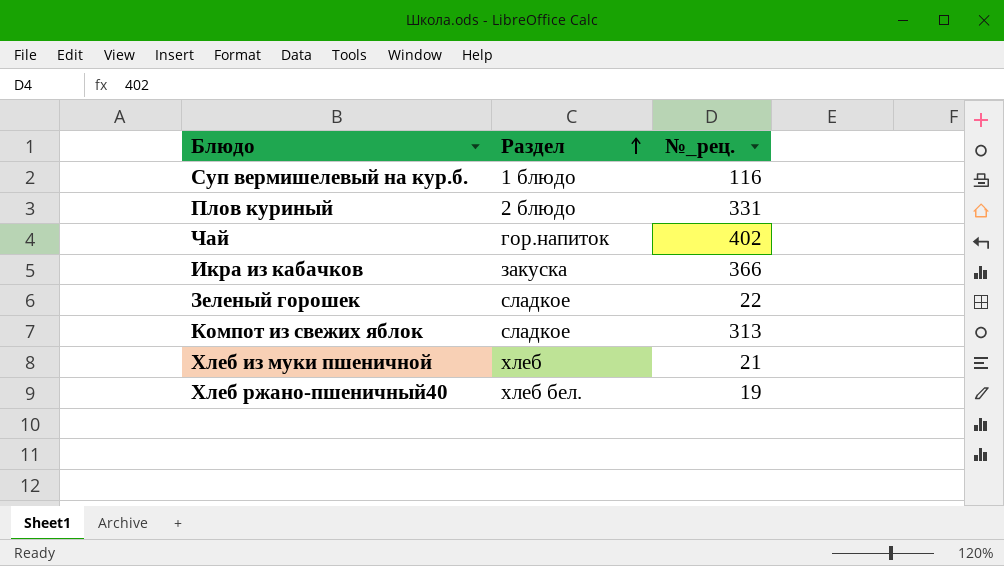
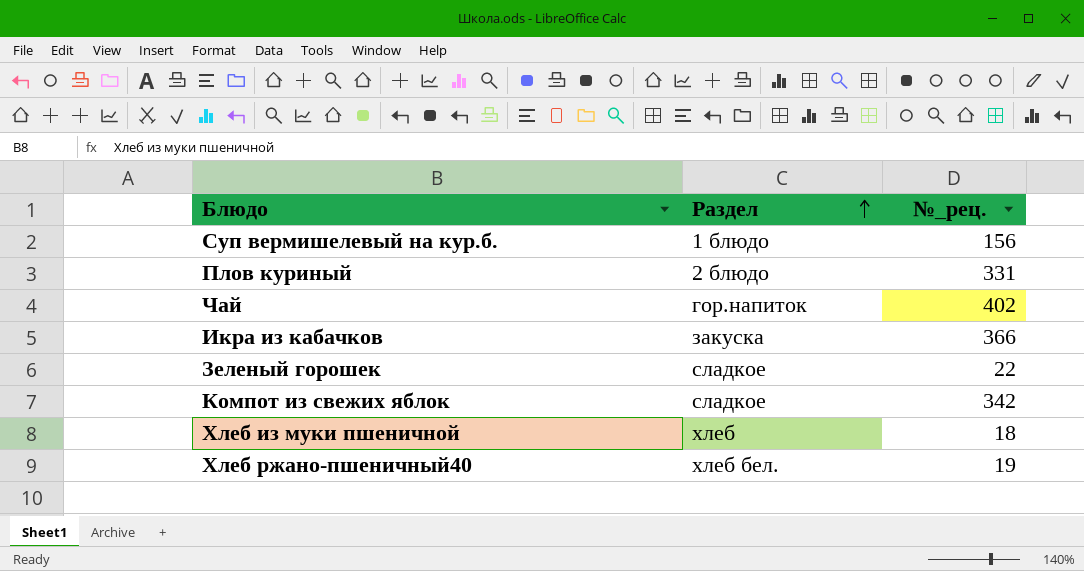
Суп вермишелевый на кур.б. | №_рец.: 116 -> 156
Компот из свежих яблок | №_рец.: 313 -> 342
Хлеб из муки пшеничной | №_рец.: 21 -> 18

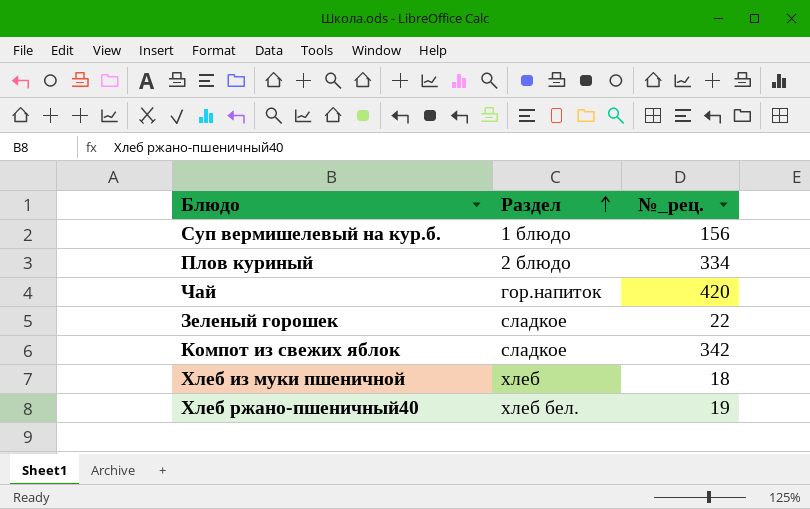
row Икра из кабачков: закуска | 366 -> none
Плов куриный | №_рец.: 331 -> 334
Чай | №_рец.: 402 -> 420

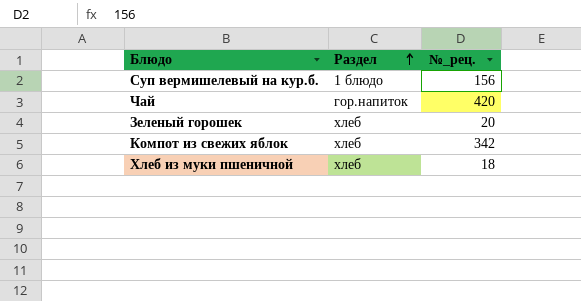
row Плов куриный: 2 блюдо | 334 -> none
row Хлеб ржано-пшеничный40: хлеб бел. | 19 -> none
Зеленый горошек | Раздел: сладкое -> хлеб
Зеленый горошек | №_рец.: 22 -> 20
Компот из свежих яблок | Раздел: сладкое -> хлеб

